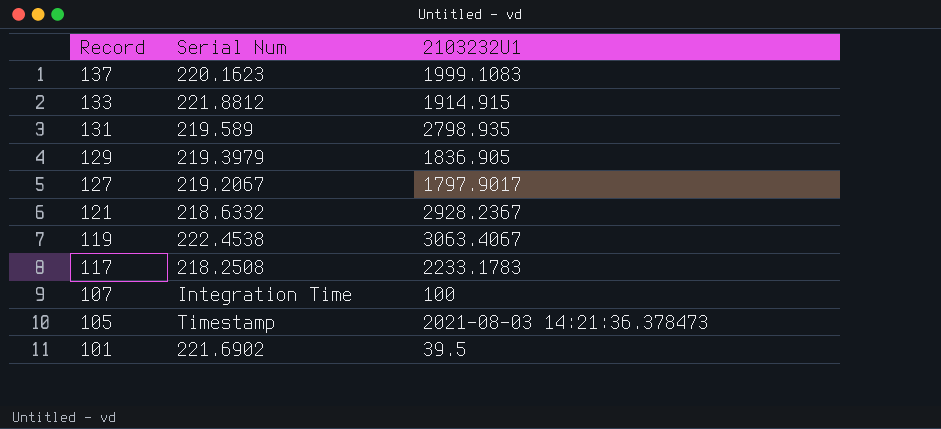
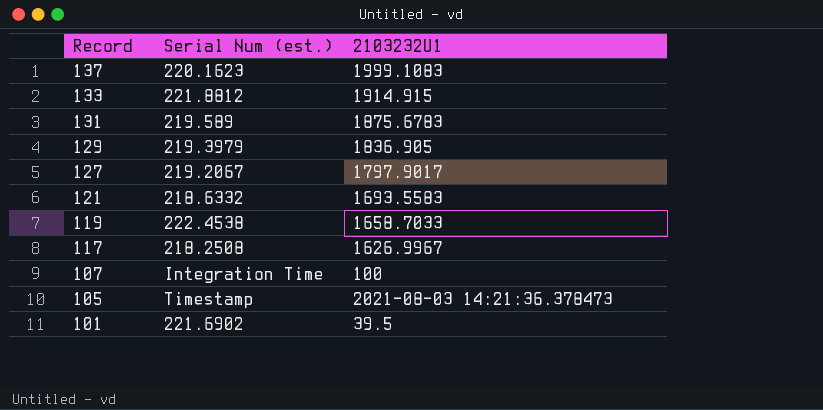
column name: Serial Num -> Serial Num (est.)
131 | 2103232U1: 2798.935 -> 1875.6783
121 | 2103232U1: 2928.2367 -> 1693.5583
119 | 2103232U1: 3063.4067 -> 1658.7033
117 | 2103232U1: 2233.1783 -> 1626.9967

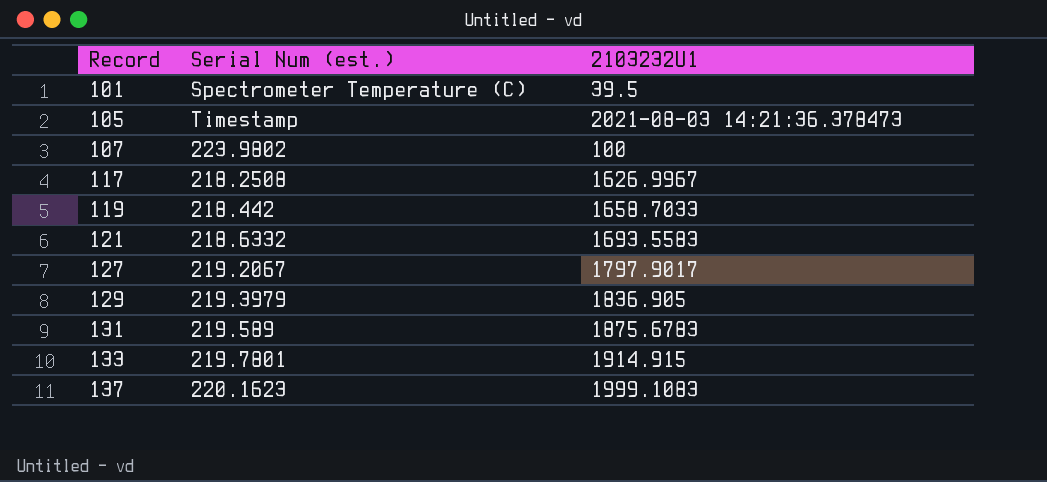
row order: Record descending -> Record ascending
101 | Serial Num (est.): 221.6902 -> Spectrometer Temperature (C)
107 | Serial Num (est.): Integration Time -> 223.9802
119 | Serial Num (est.): 222.4538 -> 218.442
133 | Serial Num (est.): 221.8812 -> 219.7801

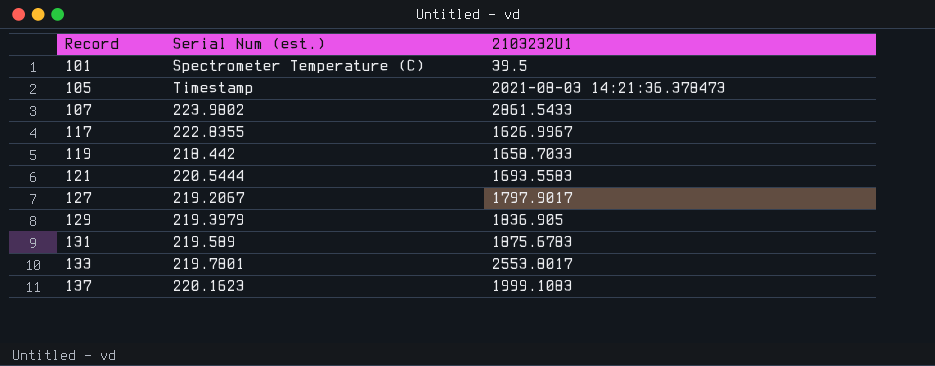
107 | 2103232U1: 100 -> 2861.5433
117 | Serial Num (est.): 218.2508 -> 222.8355
121 | Serial Num (est.): 218.6332 -> 220.5444
133 | 2103232U1: 1914.915 -> 2553.8017

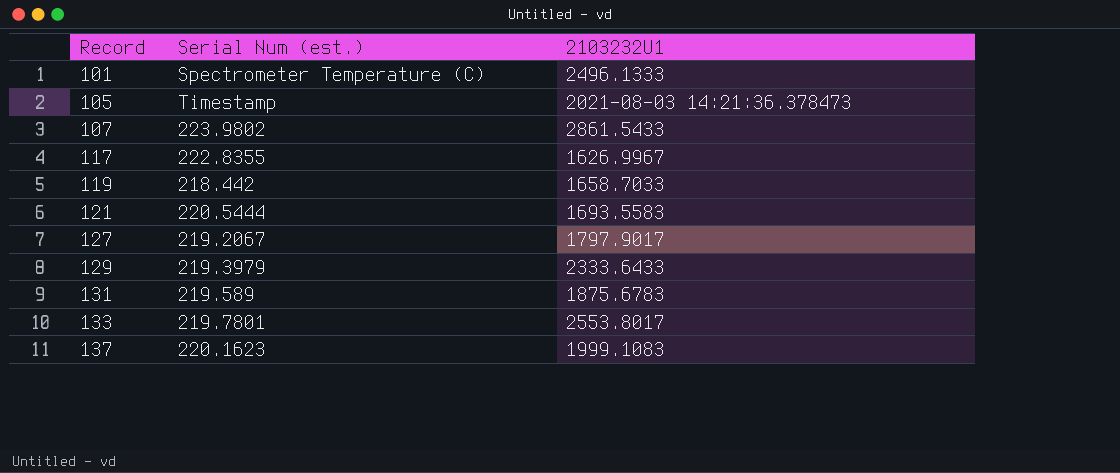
101 | 2103232U1: 39.5 -> 2496.1333
129 | 2103232U1: 1836.905 -> 2333.6433

